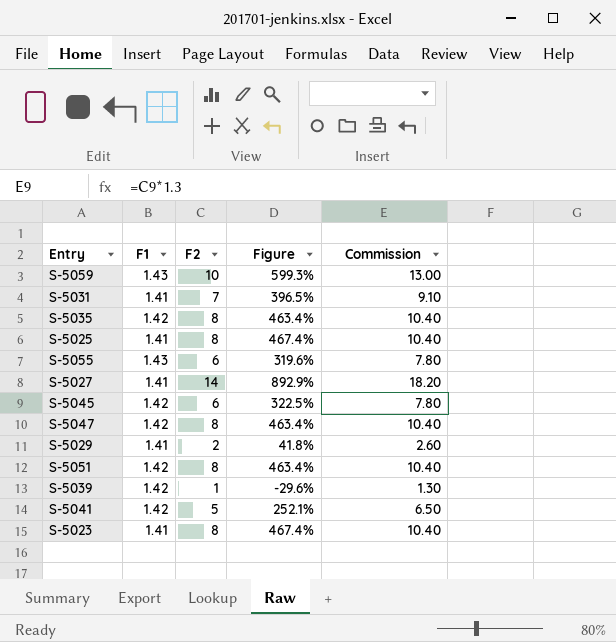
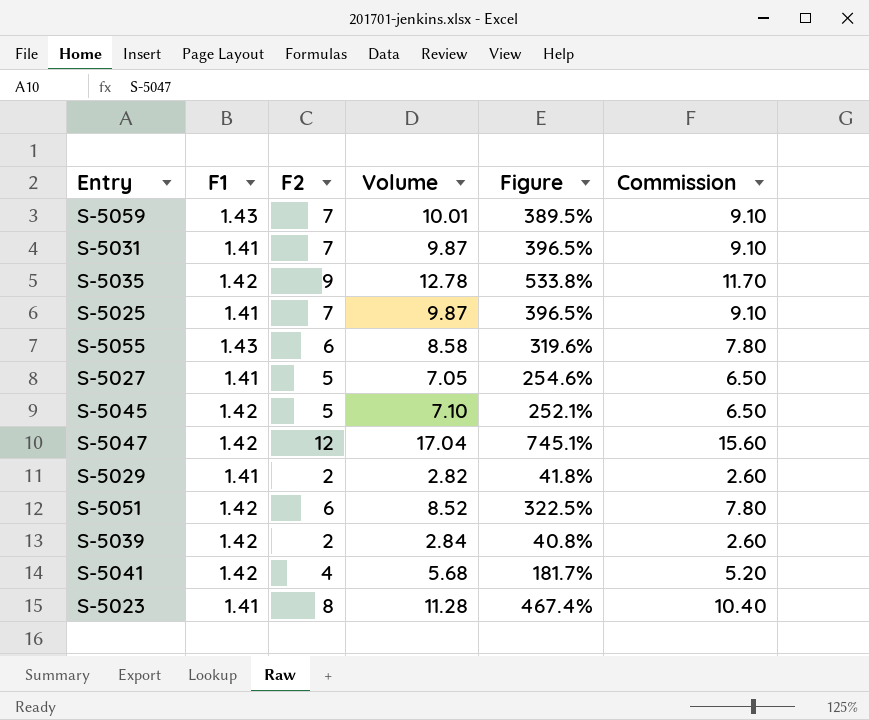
column Volume | formula: none -> [F1] * [F2]
S-5059 | F2: 10 -> 7
S-5059 | Figure: 599.3% -> 389.5%
S-5059 | Commission: 13.00 -> 9.10
S-5035 | F2: 8 -> 9
S-5035 | Figure: 463.4% -> 533.8%
S-5035 | Commission: 10.40 -> 11.70
S-5025 | F2: 8 -> 7
S-5025 | Figure: 467.4% -> 396.5%
S-5025 | Commission: 10.40 -> 9.10
S-5027 | F2: 14 -> 5
S-5027 | Figure: 892.9% -> 254.6%
S-5027 | Commission: 18.20 -> 6.50
S-5045 | F2: 6 -> 5
S-5045 | Figure: 322.5% -> 252.1%
S-5045 | Commission: 7.80 -> 6.50
S-5047 | F2: 8 -> 12
S-5047 | Figure: 463.4% -> 745.1%
S-5047 | Commission: 10.40 -> 15.60
S-5051 | F2: 8 -> 6
S-5051 | Figure: 463.4% -> 322.5%
S-5051 | Commission: 10.40 -> 7.80
S-5039 | F2: 1 -> 2
S-5039 | Figure: -29.6% -> 40.8%
S-5039 | Commission: 1.30 -> 2.60
S-5041 | F2: 5 -> 4
S-5041 | Figure: 252.1% -> 181.7%
S-5041 | Commission: 6.50 -> 5.20

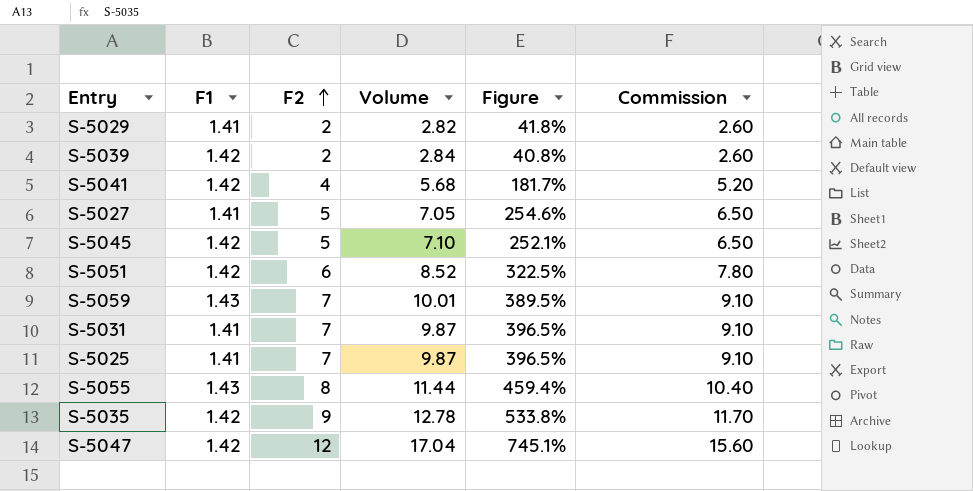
row order: none -> F2 ascending
row S-5023: 1.41 | 8 | 11.28 | 467.4% | 10.40 -> none
S-5055 | F2: 6 -> 8
S-5055 | Volume: 8.58 -> 11.44
S-5055 | Figure: 319.6% -> 459.4%
S-5055 | Commission: 7.80 -> 10.40

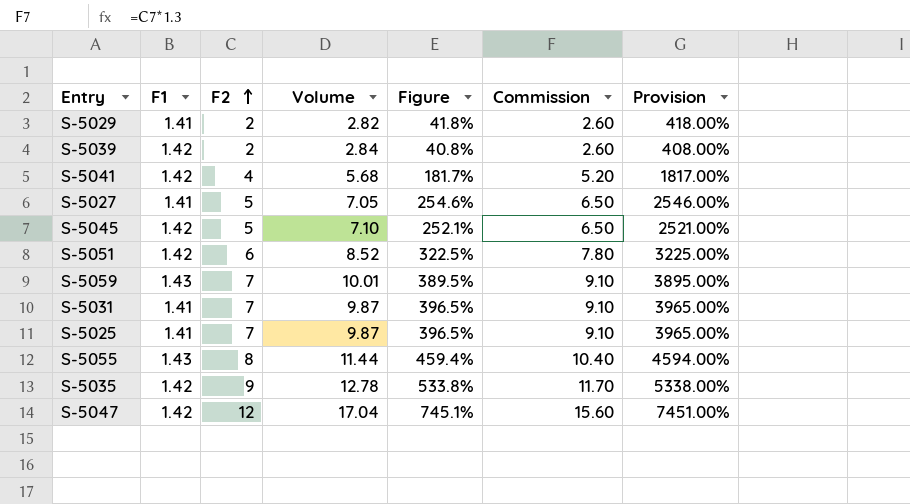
column Provision | formula: none -> [Figure] * 10

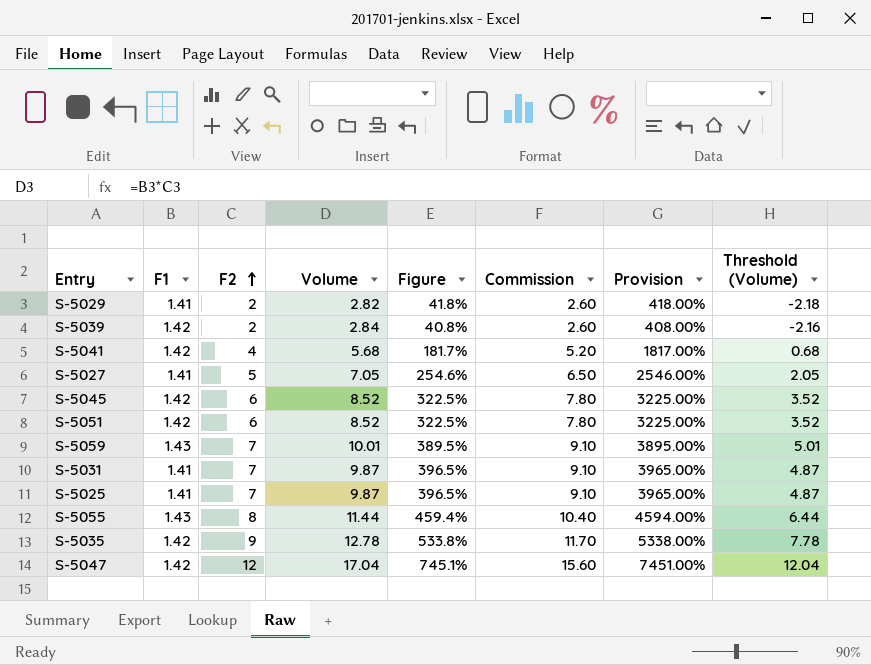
column Threshold (Volume) | formula: none -> [Volume] - 5
S-5045 | F2: 5 -> 6
S-5045 | Volume: 7.10 -> 8.52
S-5045 | Figure: 252.1% -> 322.5%
S-5045 | Commission: 6.50 -> 7.80
S-5045 | Provision: 2521.00% -> 3225.00%

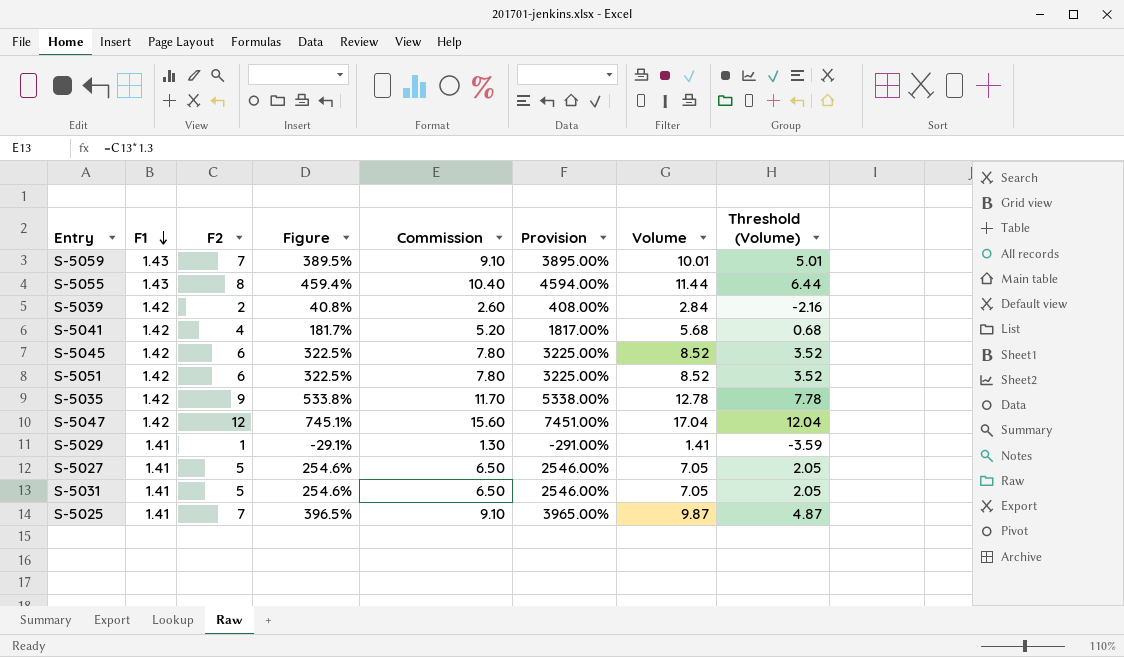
row order: F2 ascending -> F1 descending
column Volume | position: 4 -> 7
S-5029 | F2: 2 -> 1
S-5029 | Figure: 41.8% -> -29.1%
S-5029 | Commission: 2.60 -> 1.30
S-5029 | Provision: 418.00% -> -291.00%
S-5029 | Volume: 2.82 -> 1.41
S-5029 | Threshold (Volume): -2.18 -> -3.59
S-5031 | F2: 7 -> 5
S-5031 | Figure: 396.5% -> 254.6%
S-5031 | Commission: 9.10 -> 6.50
S-5031 | Provision: 3965.00% -> 2546.00%
S-5031 | Volume: 9.87 -> 7.05
S-5031 | Threshold (Volume): 4.87 -> 2.05

